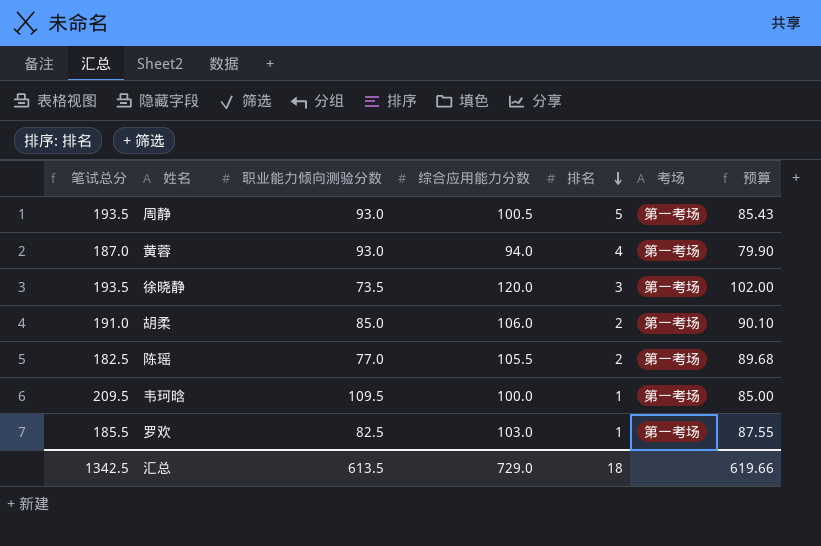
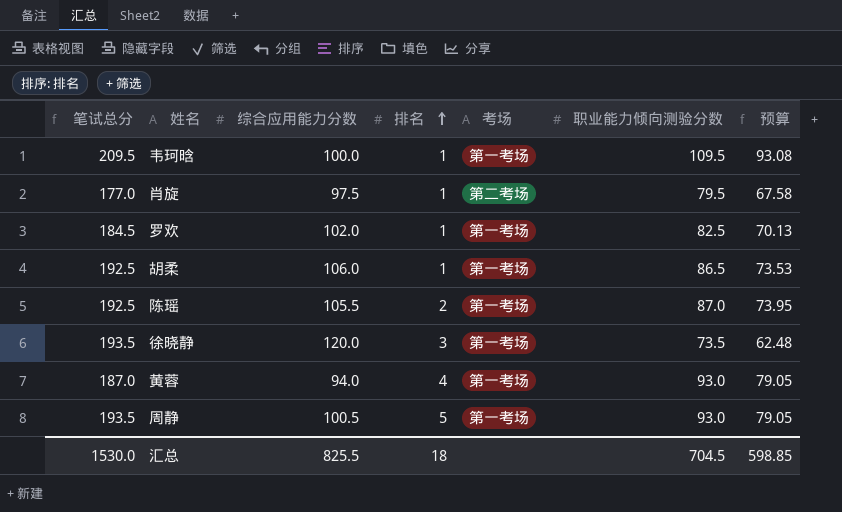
row order: 排名 descending -> 排名 ascending
column 职业能力倾向测验分数 | position: 3 -> 6
column 预算 | formula: [综合应用能力分数] * 0.85 -> [职业能力倾向测验分数] * 0.85
row 肖旋: none -> 177.0 | 97.5 | 1 | 第二考场 | 79.5 | 67.58
罗欢 | 笔试总分: 185.5 -> 184.5
罗欢 | 综合应用能力分数: 103.0 -> 102.0
胡柔 | 笔试总分: 191.0 -> 192.5
胡柔 | 排名: 2 -> 1
胡柔 | 职业能力倾向测验分数: 85.0 -> 86.5
陈瑶 | 笔试总分: 182.5 -> 192.5
陈瑶 | 职业能力倾向测验分数: 77.0 -> 87.0
汇总 | 笔试总分: 1342.5 -> 1530.0
汇总 | 综合应用能力分数: 729.0 -> 825.5
汇总 | 职业能力倾向测验分数: 613.5 -> 704.5
汇总 | 预算: 619.66 -> 598.85

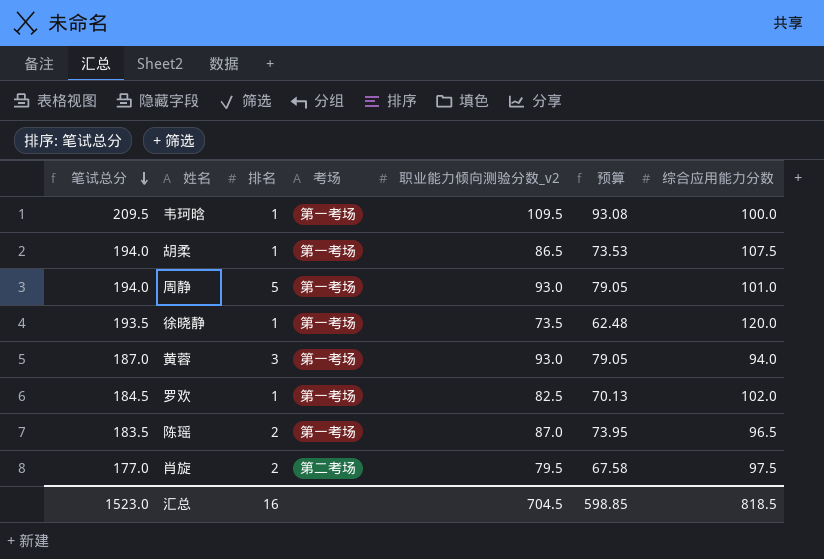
row order: 排名 ascending -> 笔试总分 descending
column name: 职业能力倾向测验分数 -> 职业能力倾向测验分数_v2
column 综合应用能力分数 | position: 3 -> 7
胡柔 | 笔试总分: 192.5 -> 194.0
胡柔 | 综合应用能力分数: 106.0 -> 107.5
周静 | 笔试总分: 193.5 -> 194.0
周静 | 综合应用能力分数: 100.5 -> 101.0
徐晓静 | 排名: 3 -> 1
黄蓉 | 排名: 4 -> 3
陈瑶 | 笔试总分: 192.5 -> 183.5
陈瑶 | 综合应用能力分数: 105.5 -> 96.5
肖旋 | 排名: 1 -> 2
汇总 | 笔试总分: 1530.0 -> 1523.0
汇总 | 排名: 18 -> 16
汇总 | 综合应用能力分数: 825.5 -> 818.5

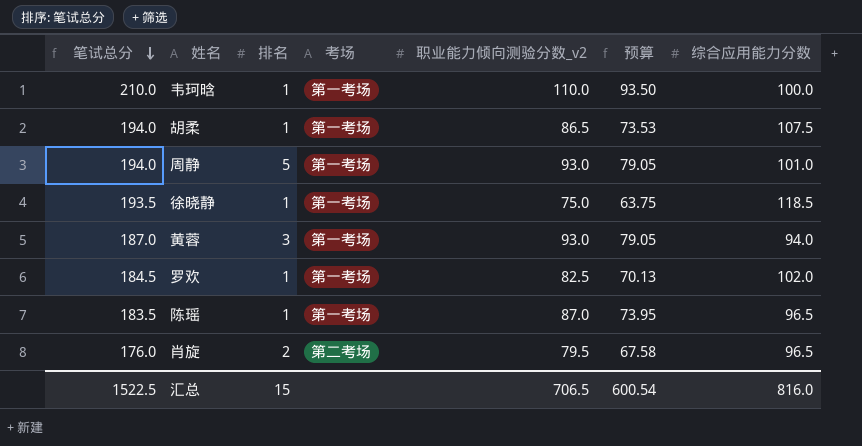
韦珂晗 | 笔试总分: 209.5 -> 210.0
韦珂晗 | 职业能力倾向测验分数_v2: 109.5 -> 110.0
韦珂晗 | 预算: 93.08 -> 93.50
徐晓静 | 职业能力倾向测验分数_v2: 73.5 -> 75.0
徐晓静 | 预算: 62.48 -> 63.75
徐晓静 | 综合应用能力分数: 120.0 -> 118.5
陈瑶 | 排名: 2 -> 1
肖旋 | 笔试总分: 177.0 -> 176.0
肖旋 | 综合应用能力分数: 97.5 -> 96.5
汇总 | 笔试总分: 1523.0 -> 1522.5
汇总 | 排名: 16 -> 15
汇总 | 职业能力倾向测验分数_v2: 704.5 -> 706.5
汇总 | 预算: 598.85 -> 600.54
汇总 | 综合应用能力分数: 818.5 -> 816.0

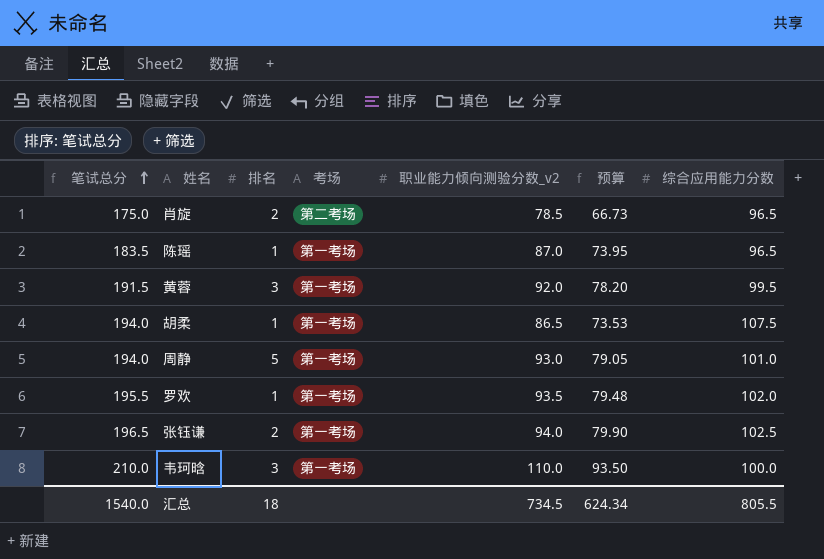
row order: 笔试总分 descending -> 笔试总分 ascending
row 徐晓静: 193.5 | 1 | 第一考场 | 75.0 | 63.75 | 118.5 -> none
肖旋 | 笔试总分: 176.0 -> 175.0
肖旋 | 职业能力倾向测验分数_v2: 79.5 -> 78.5
肖旋 | 预算: 67.58 -> 66.73
黄蓉 | 笔试总分: 187.0 -> 191.5
黄蓉 | 职业能力倾向测验分数_v2: 93.0 -> 92.0
黄蓉 | 预算: 79.05 -> 78.20
黄蓉 | 综合应用能力分数: 94.0 -> 99.5
罗欢 | 笔试总分: 184.5 -> 195.5
罗欢 | 职业能力倾向测验分数_v2: 82.5 -> 93.5
罗欢 | 预算: 70.13 -> 79.48
row 张钰谦: none -> 196.5 | 2 | 第一考场 | 94.0 | 79.90 | 102.5
韦珂晗 | 排名: 1 -> 3
汇总 | 笔试总分: 1522.5 -> 1540.0
汇总 | 排名: 15 -> 18
汇总 | 职业能力倾向测验分数_v2: 706.5 -> 734.5
汇总 | 预算: 600.54 -> 624.34
汇总 | 综合应用能力分数: 816.0 -> 805.5

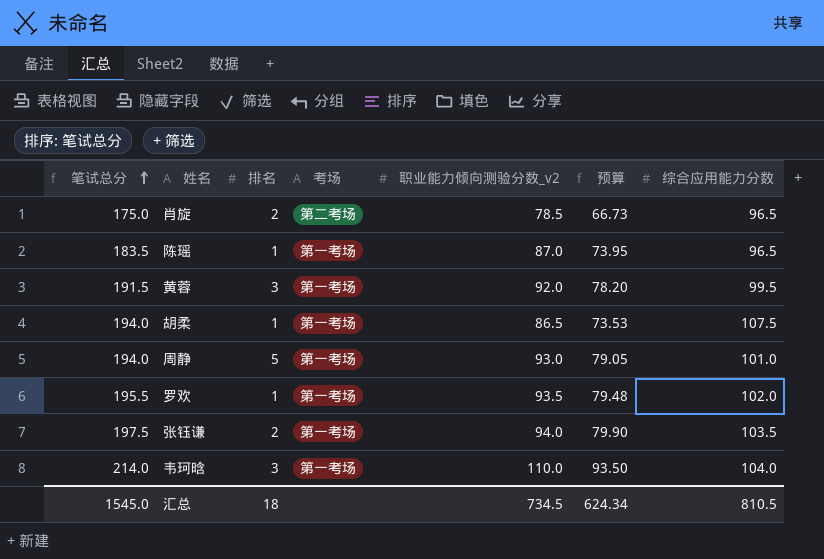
张钰谦 | 笔试总分: 196.5 -> 197.5
张钰谦 | 综合应用能力分数: 102.5 -> 103.5
韦珂晗 | 笔试总分: 210.0 -> 214.0
韦珂晗 | 综合应用能力分数: 100.0 -> 104.0
汇总 | 笔试总分: 1540.0 -> 1545.0
汇总 | 综合应用能力分数: 805.5 -> 810.5

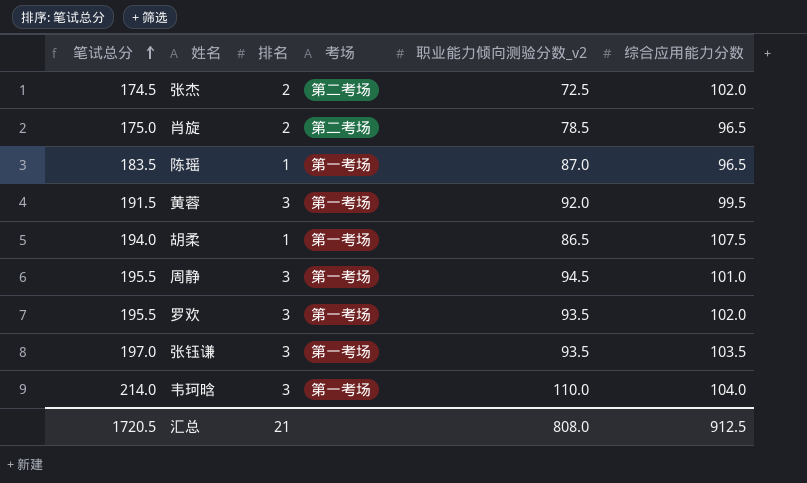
column 预算 | formula: [职业能力倾向测验分数_v2] * 0.85 -> none
row 张杰: none -> 174.5 | 2 | 第二考场 | 72.5 | 102.0
周静 | 笔试总分: 194.0 -> 195.5
周静 | 排名: 5 -> 3
周静 | 职业能力倾向测验分数_v2: 93.0 -> 94.5
罗欢 | 排名: 1 -> 3
张钰谦 | 笔试总分: 197.5 -> 197.0
张钰谦 | 排名: 2 -> 3
张钰谦 | 职业能力倾向测验分数_v2: 94.0 -> 93.5
汇总 | 笔试总分: 1545.0 -> 1720.5
汇总 | 排名: 18 -> 21
汇总 | 职业能力倾向测验分数_v2: 734.5 -> 808.0
汇总 | 综合应用能力分数: 810.5 -> 912.5

